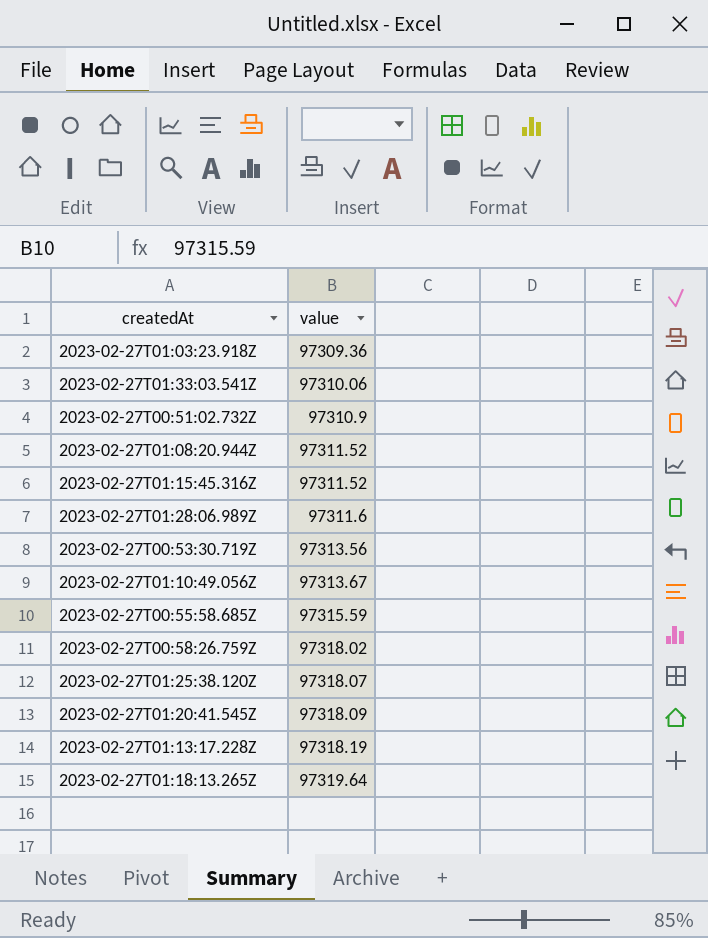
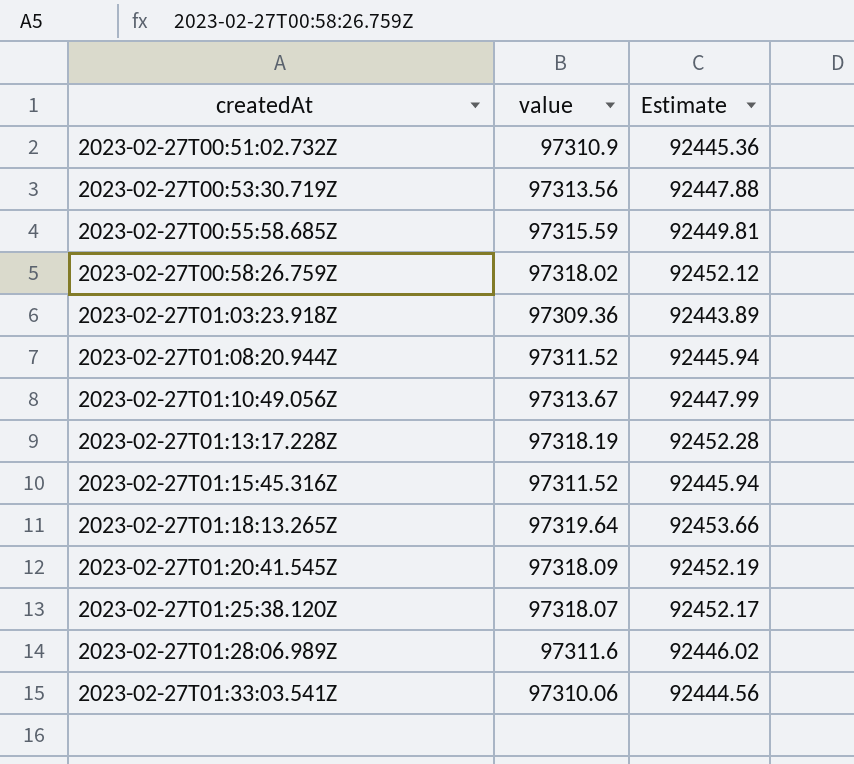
row order: value ascending -> createdAt ascending
column Estimate | formula: none -> [value] * 0.95

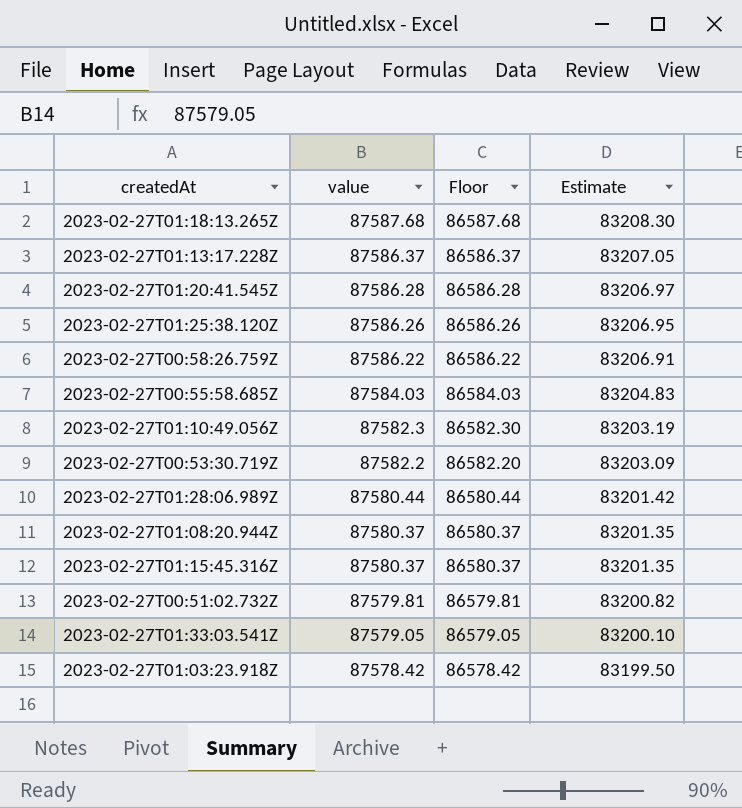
row order: createdAt ascending -> value descending
column Floor | formula: none -> [value] - 1000
2023-02-27T01:18:13.265Z | value: 97319.64 -> 87587.68
2023-02-27T01:18:13.265Z | Estimate: 92453.66 -> 83208.30
2023-02-27T01:13:17.228Z | value: 97318.19 -> 87586.37
2023-02-27T01:13:17.228Z | Estimate: 92452.28 -> 83207.05
2023-02-27T01:20:41.545Z | value: 97318.09 -> 87586.28
2023-02-27T01:20:41.545Z | Estimate: 92452.19 -> 83206.97
2023-02-27T01:25:38.120Z | value: 97318.07 -> 87586.26
2023-02-27T01:25:38.120Z | Estimate: 92452.17 -> 83206.95
2023-02-27T00:58:26.759Z | value: 97318.02 -> 87586.22
2023-02-27T00:58:26.759Z | Estimate: 92452.12 -> 83206.91
2023-02-27T00:55:58.685Z | value: 97315.59 -> 87584.03
2023-02-27T00:55:58.685Z | Estimate: 92449.81 -> 83204.83
2023-02-27T01:10:49.056Z | value: 97313.67 -> 87582.3
2023-02-27T01:10:49.056Z | Estimate: 92447.99 -> 83203.19
2023-02-27T00:53:30.719Z | value: 97313.56 -> 87582.2
2023-02-27T00:53:30.719Z | Estimate: 92447.88 -> 83203.09
2023-02-27T01:28:06.989Z | value: 97311.6 -> 87580.44
2023-02-27T01:28:06.989Z | Estimate: 92446.02 -> 83201.42
2023-02-27T01:08:20.944Z | value: 97311.52 -> 87580.37
2023-02-27T01:08:20.944Z | Estimate: 92445.94 -> 83201.35
2023-02-27T01:15:45.316Z | value: 97311.52 -> 87580.37
2023-02-27T01:15:45.316Z | Estimate: 92445.94 -> 83201.35
2023-02-27T00:51:02.732Z | value: 97310.9 -> 87579.81
2023-02-27T00:51:02.732Z | Estimate: 92445.36 -> 83200.82
2023-02-27T01:33:03.541Z | value: 97310.06 -> 87579.05
2023-02-27T01:33:03.541Z | Estimate: 92444.56 -> 83200.10
2023-02-27T01:03:23.918Z | value: 97309.36 -> 87578.42
2023-02-27T01:03:23.918Z | Estimate: 92443.89 -> 83199.50

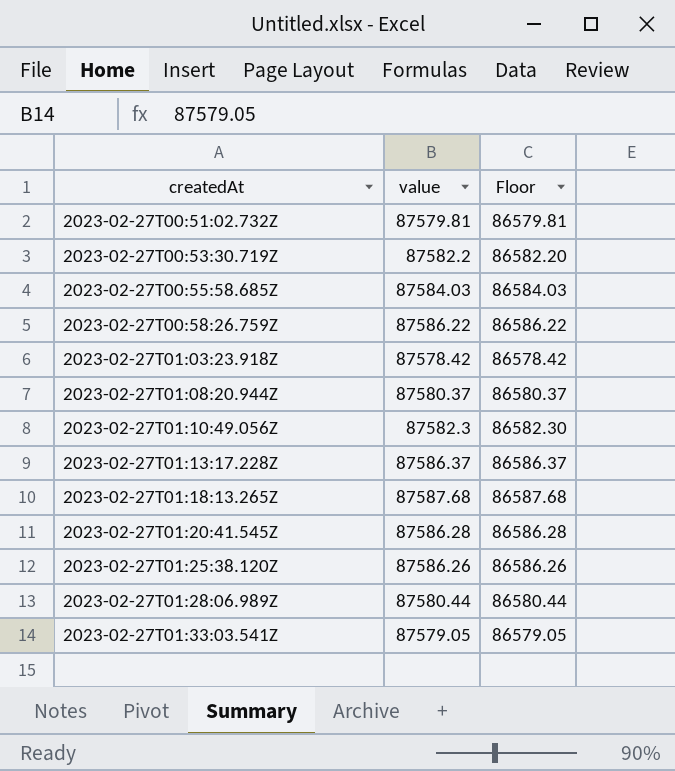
row order: value descending -> createdAt ascending
column Estimate | formula: [value] * 0.95 -> none
row 2023-02-27T01:15:45.316Z: 87580.37 | 86580.37 | 83201.35 -> none

